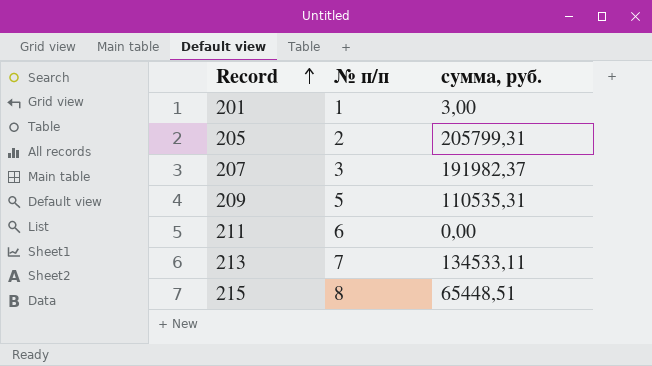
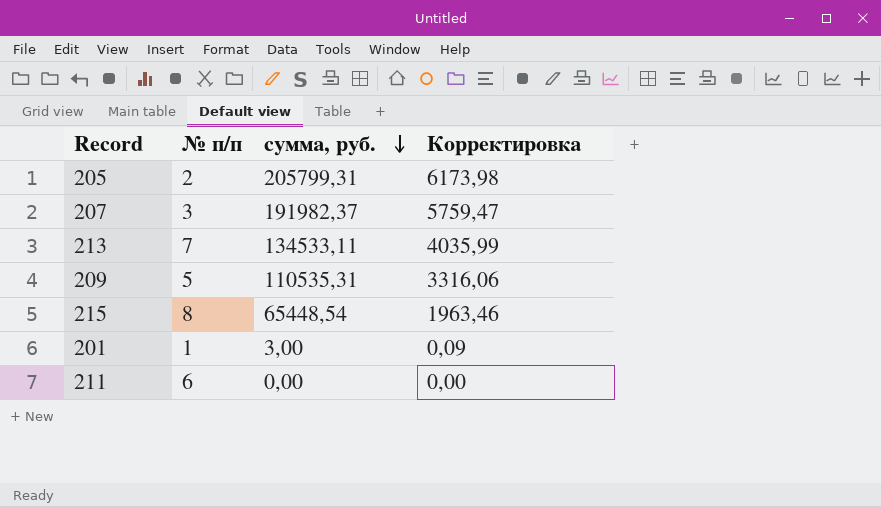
row order: Record ascending -> сумма, руб. descending
column Корректировка | formula: none -> [сумма, руб.] * 0,03
215 | сумма, руб.: 65448,51 -> 65448,54

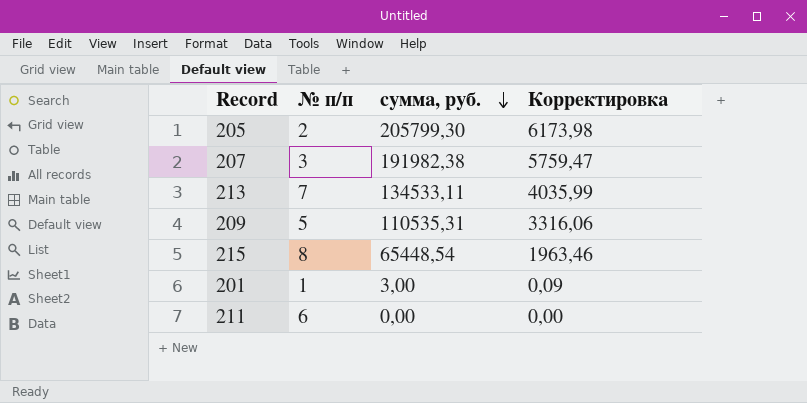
205 | сумма, руб.: 205799,31 -> 205799,30
207 | сумма, руб.: 191982,37 -> 191982,38

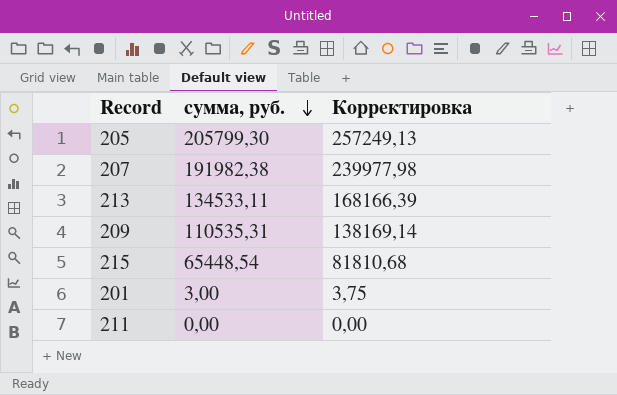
column № п/п | position: 2 -> none
column Корректировка | formula: [сумма, руб.] * 0,03 -> [сумма, руб.] * 1,25

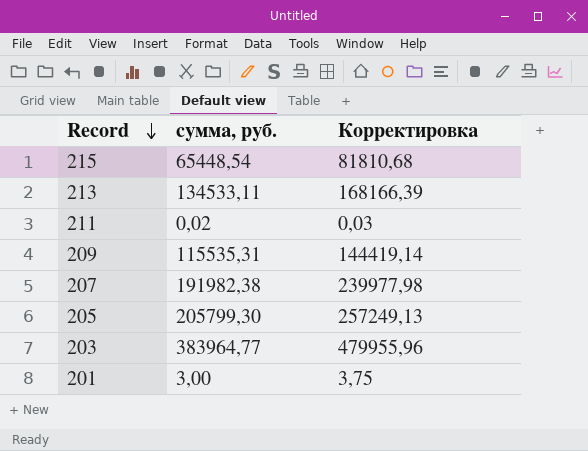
row order: сумма, руб. descending -> Record descending
211 | сумма, руб.: 0,00 -> 0,02
211 | Корректировка: 0,00 -> 0,03
209 | сумма, руб.: 110535,31 -> 115535,31
209 | Корректировка: 138169,14 -> 144419,14
row 203: none -> 383964,77 | 479955,96

